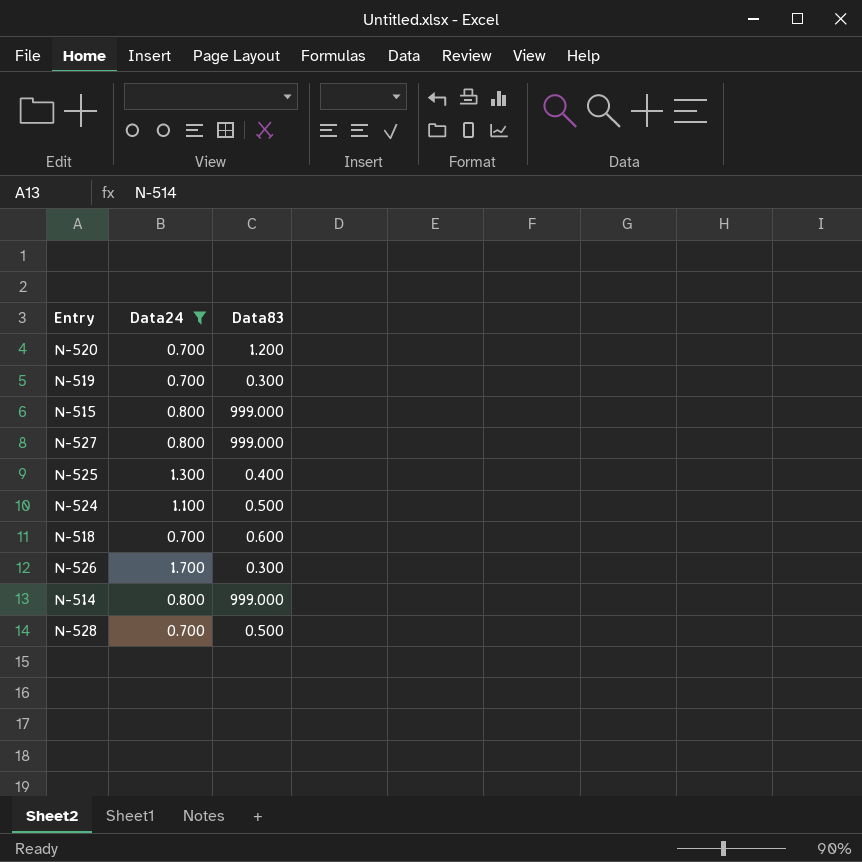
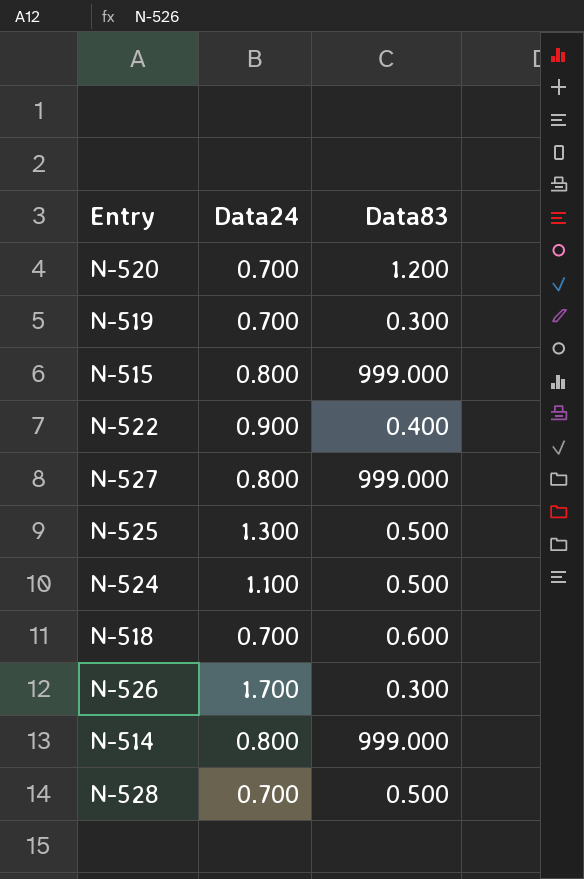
filter: Data24 != 0.900 -> none
N-525 | Data83: 0.400 -> 0.500

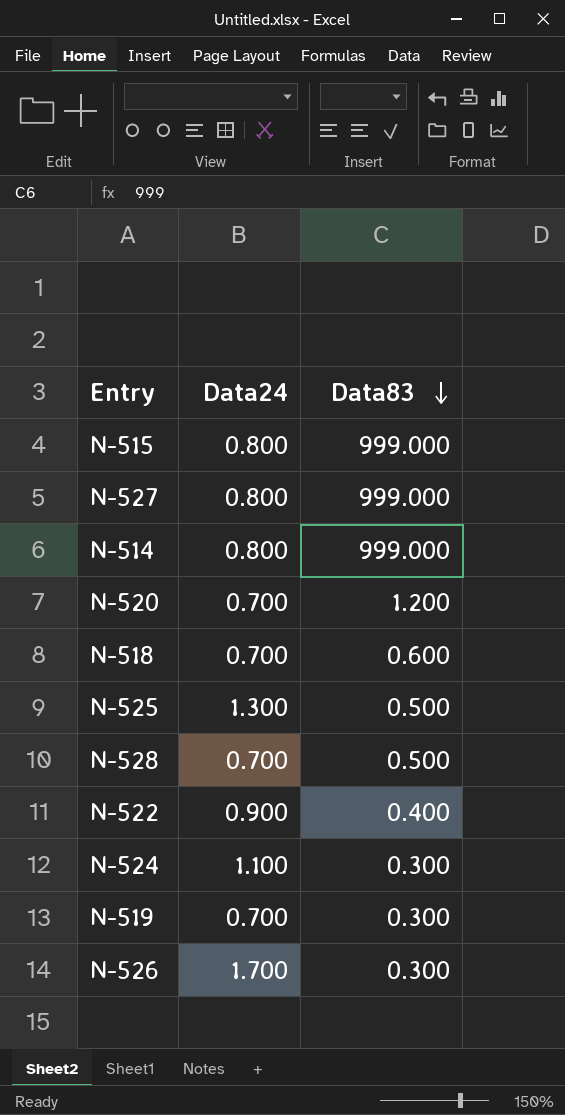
row order: none -> Data83 descending
N-524 | Data83: 0.500 -> 0.300

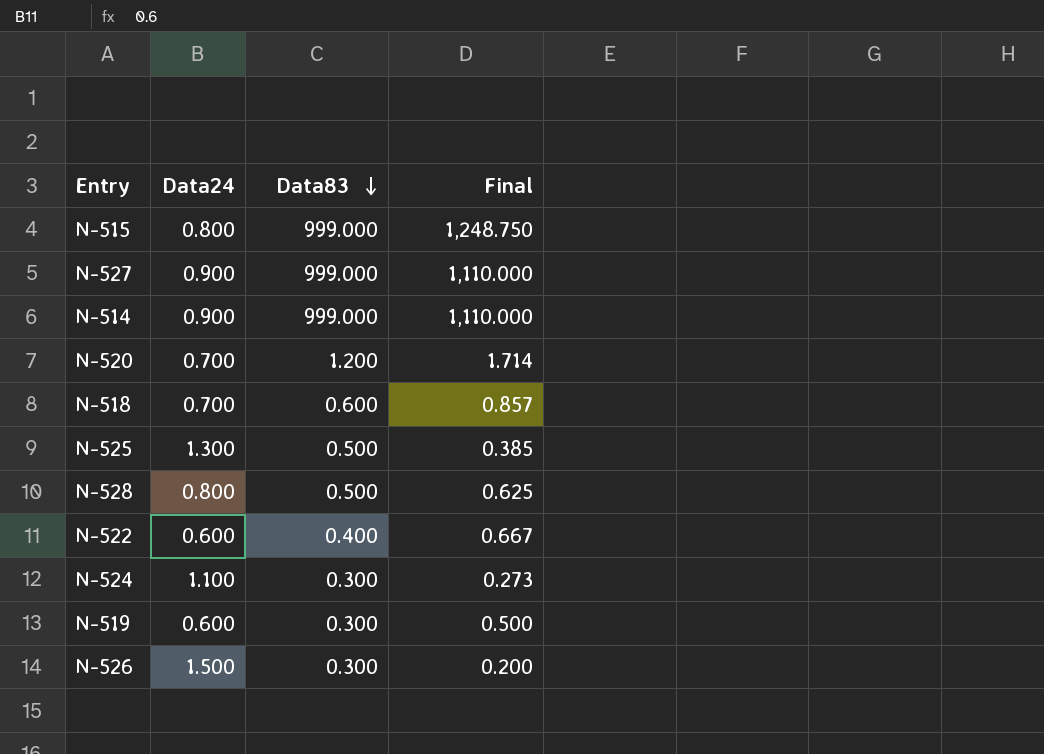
column Final | formula: none -> [Data83] / [Data24]
N-527 | Data24: 0.800 -> 0.900
N-514 | Data24: 0.800 -> 0.900
N-528 | Data24: 0.700 -> 0.800
N-522 | Data24: 0.900 -> 0.600
N-519 | Data24: 0.700 -> 0.600
N-526 | Data24: 1.700 -> 1.500

